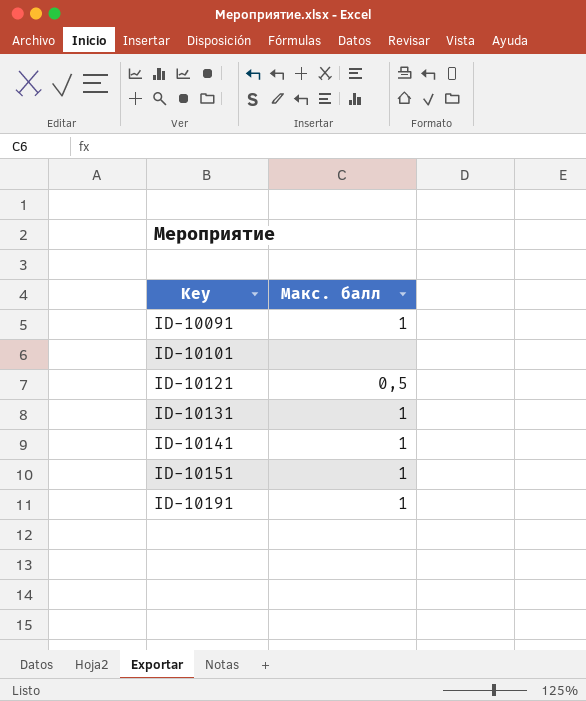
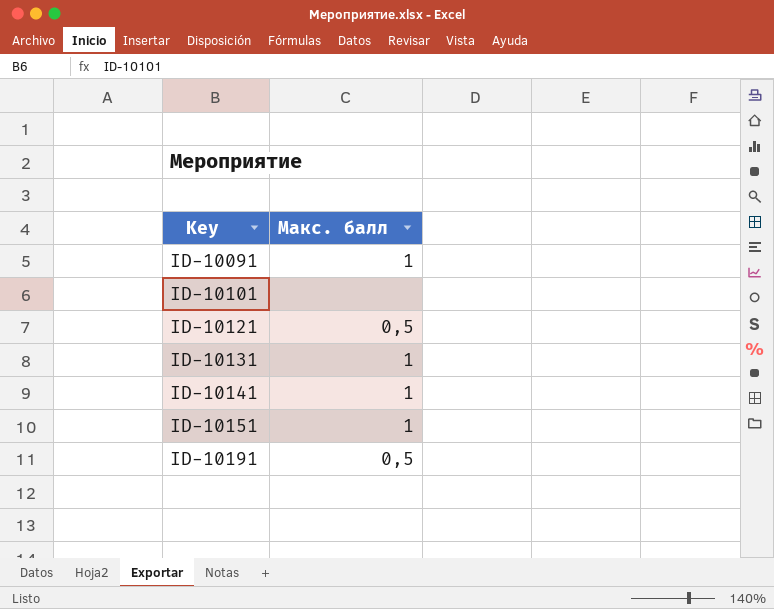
ID-10191 | Макс. балл: 1 -> 0,5

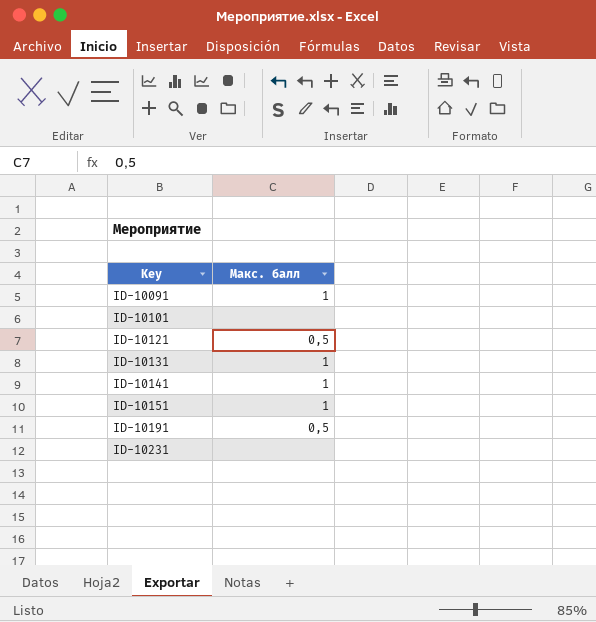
row ID-10231: none -> none

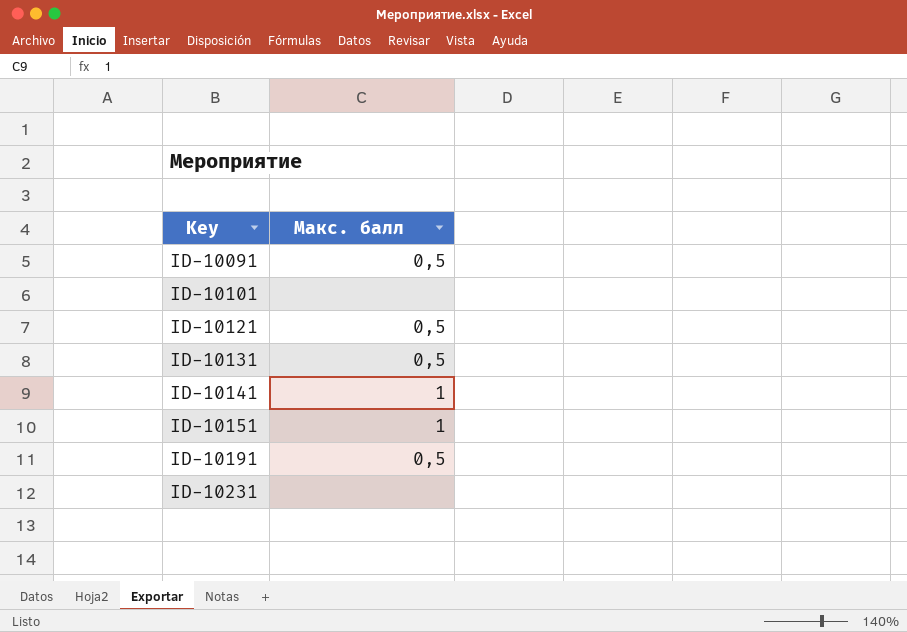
ID-10091 | Макс. балл: 1 -> 0,5
ID-10131 | Макс. балл: 1 -> 0,5

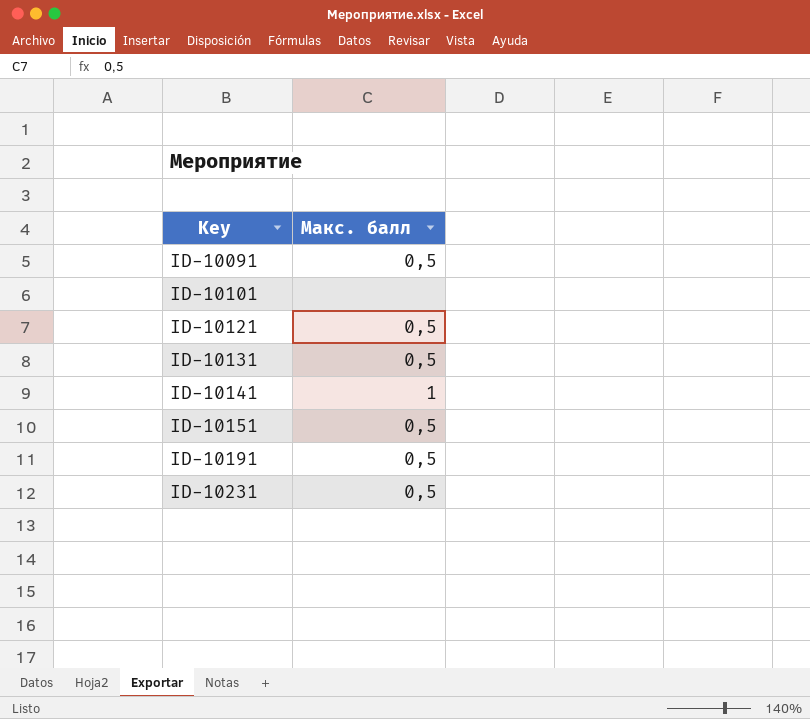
ID-10151 | Макс. балл: 1 -> 0,5
ID-10231 | Макс. балл: none -> 0,5

